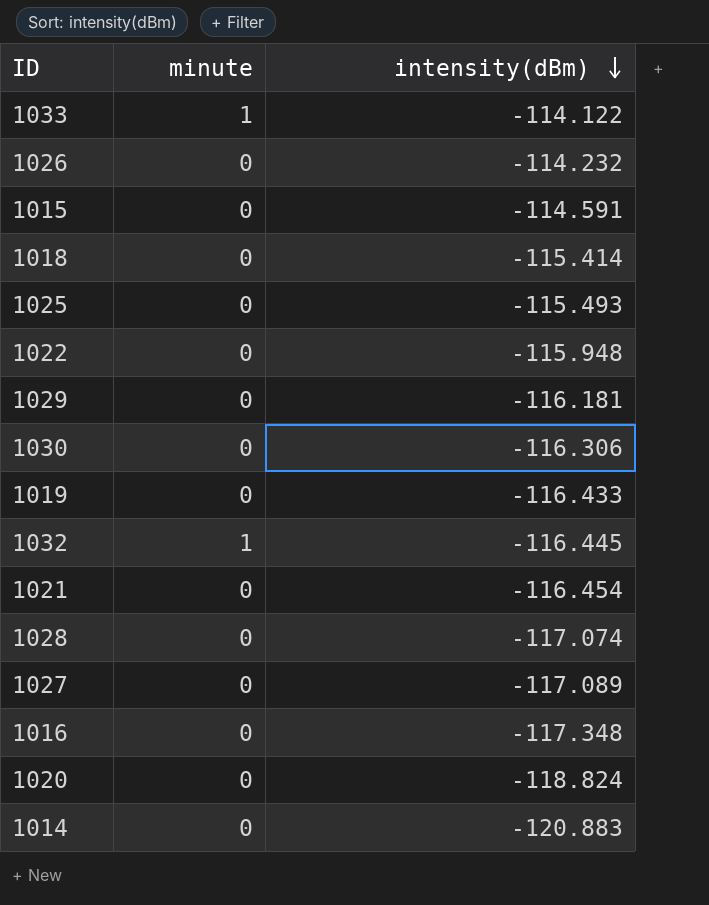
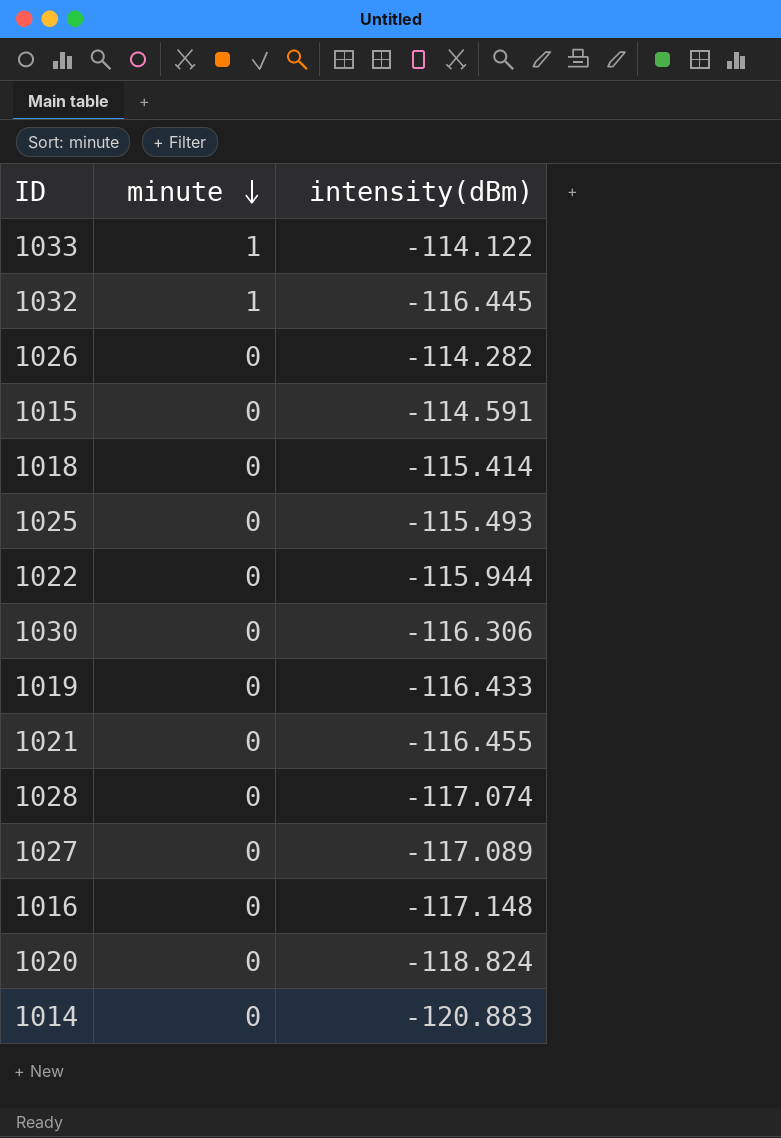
row order: intensity(dBm) descending -> minute descending
row 1029: 0 | -116.181 -> none
1026 | intensity(dBm): -114.232 -> -114.282
1022 | intensity(dBm): -115.948 -> -115.944
1021 | intensity(dBm): -116.454 -> -116.455
1016 | intensity(dBm): -117.348 -> -117.148

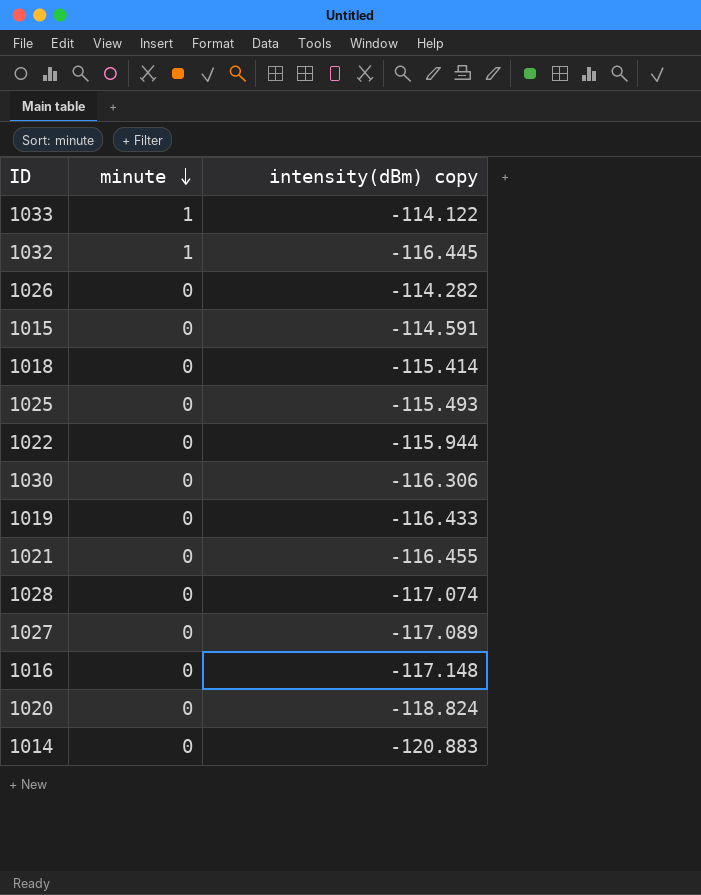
column name: intensity(dBm) -> intensity(dBm) copy

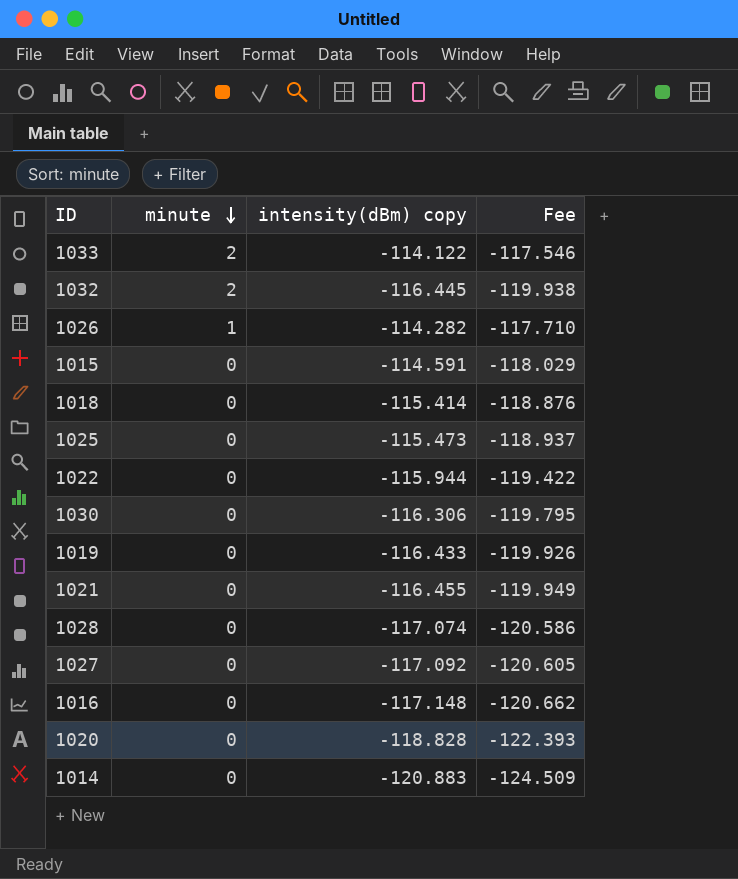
column Fee | formula: none -> [intensity(dBm) copy] * 1.03
1033 | minute: 1 -> 2
1032 | minute: 1 -> 2
1026 | minute: 0 -> 1
1025 | intensity(dBm) copy: -115.493 -> -115.473
1027 | intensity(dBm) copy: -117.089 -> -117.092
1020 | intensity(dBm) copy: -118.824 -> -118.828

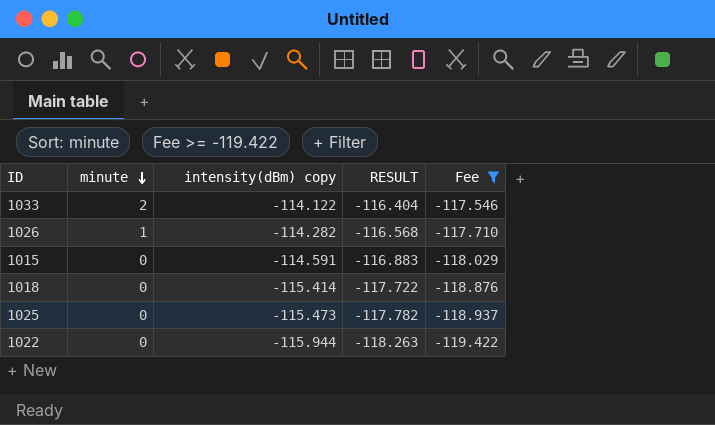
filter: none -> Fee >= -119.422
column RESULT | formula: none -> [intensity(dBm) copy] * 1.02

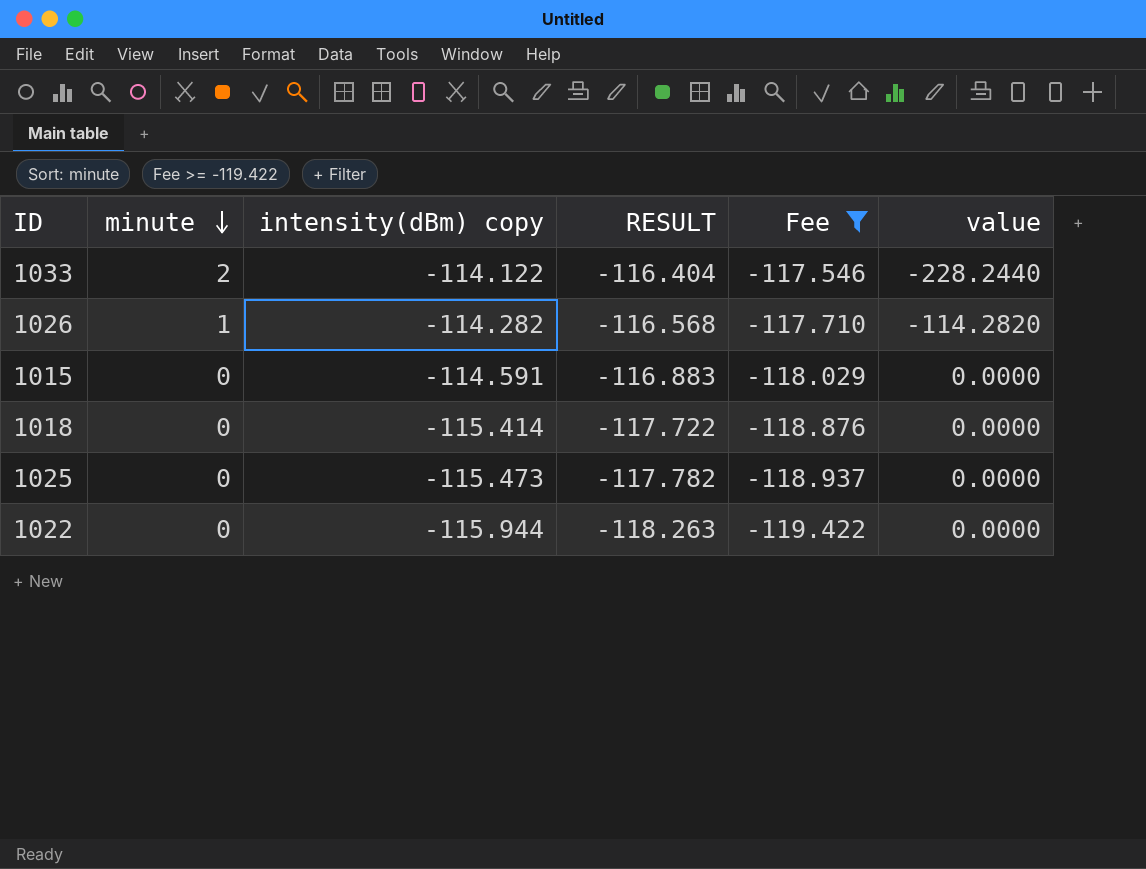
column value | formula: none -> [minute] * [intensity(dBm) copy]

